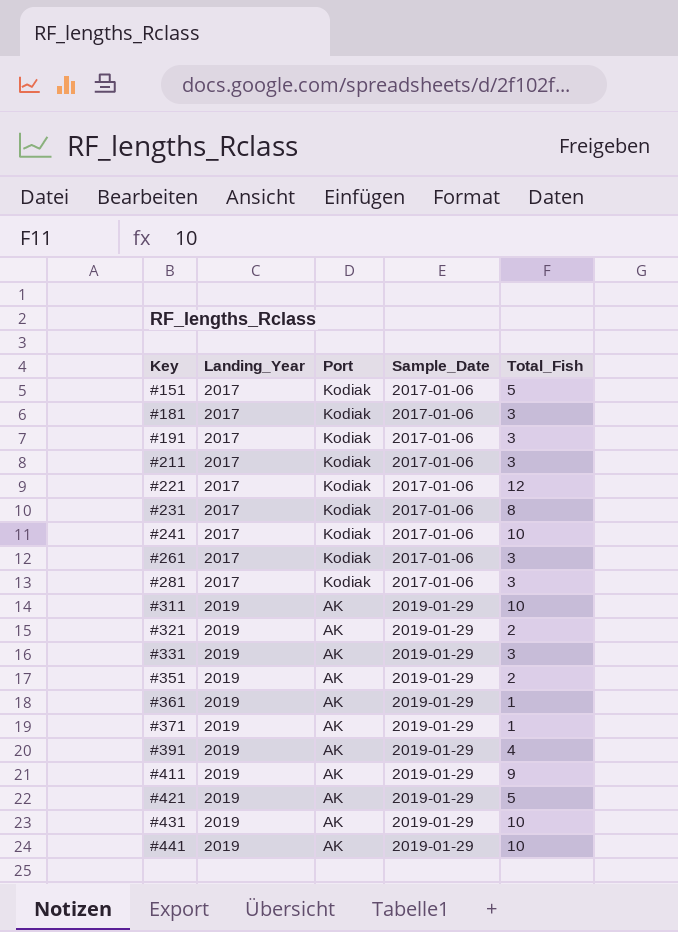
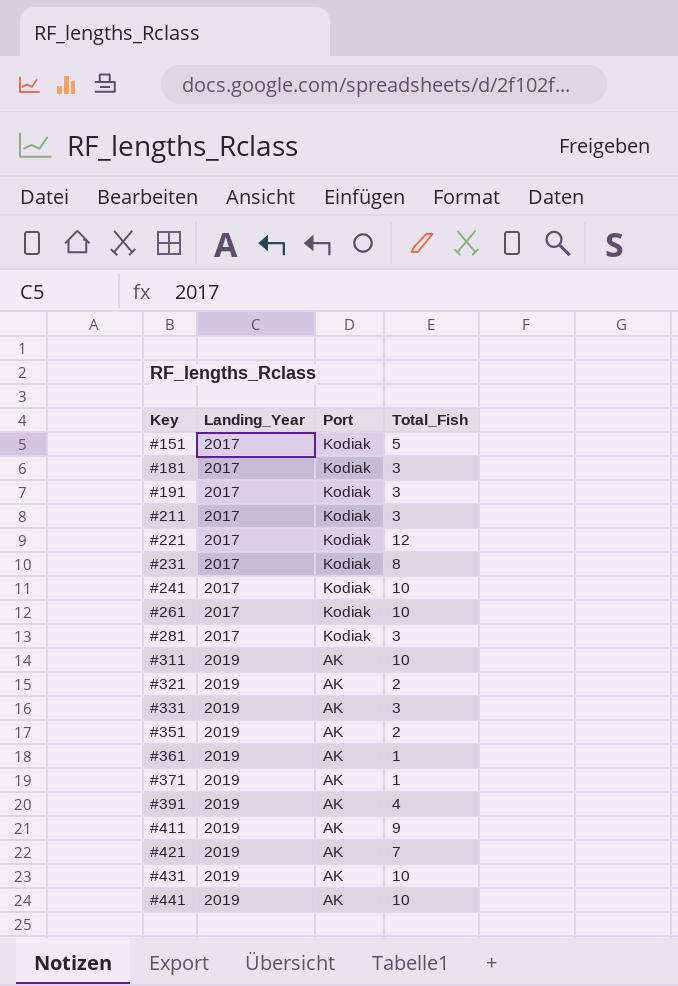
column Sample_Date | position: 4 -> none
#261 | Total_Fish: 3 -> 10
#421 | Total_Fish: 5 -> 7

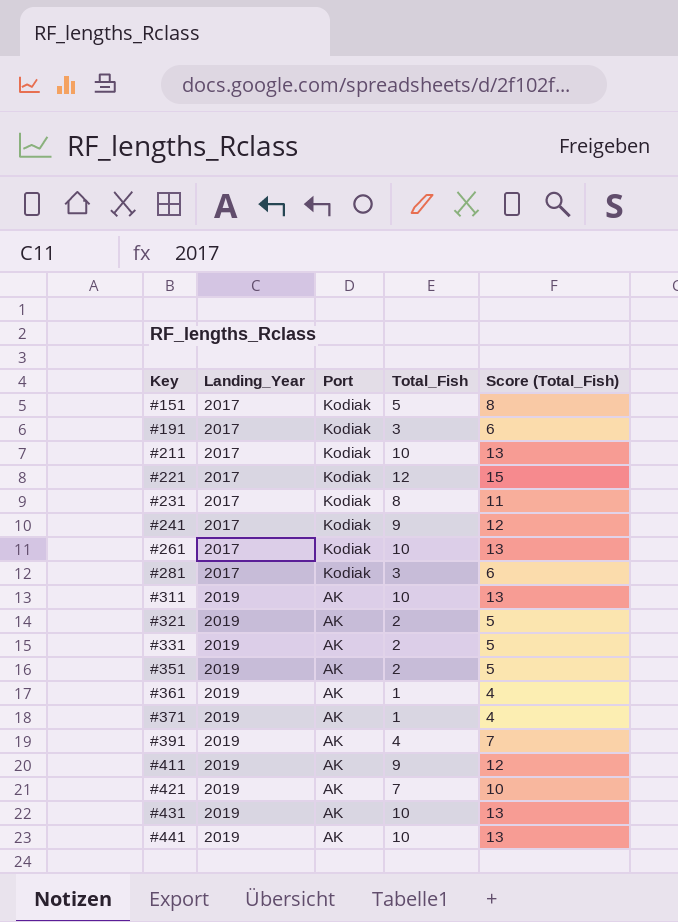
column Score (Total_Fish) | formula: none -> [Total_Fish] + 3
row #181: 2017 | Kodiak | 3 -> none
#211 | Total_Fish: 3 -> 10
#241 | Total_Fish: 10 -> 9
#331 | Total_Fish: 3 -> 2

